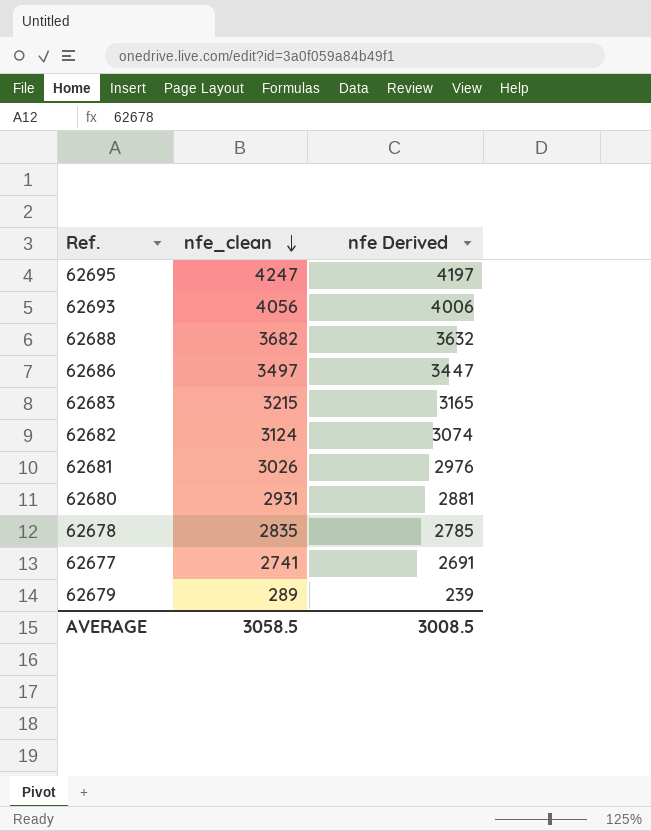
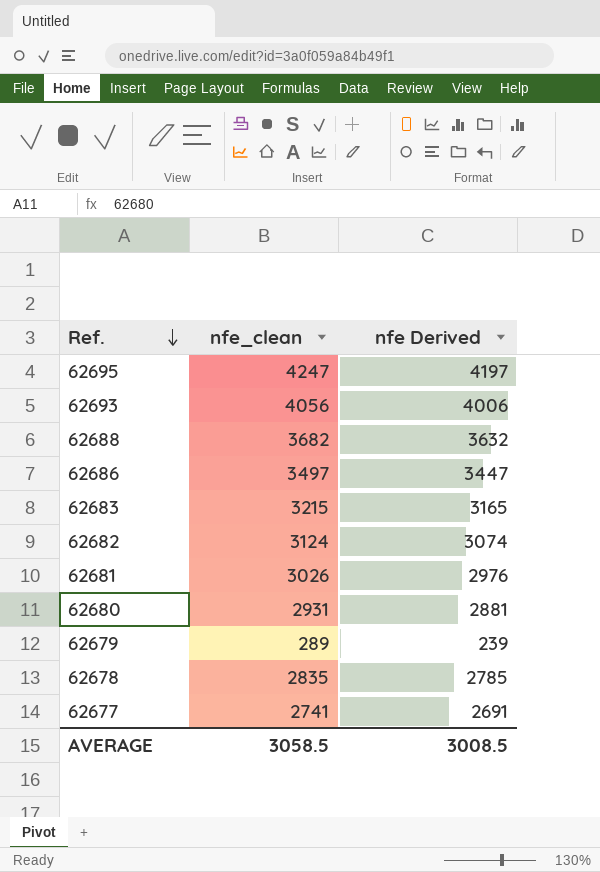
row order: nfe_clean descending -> Ref. descending

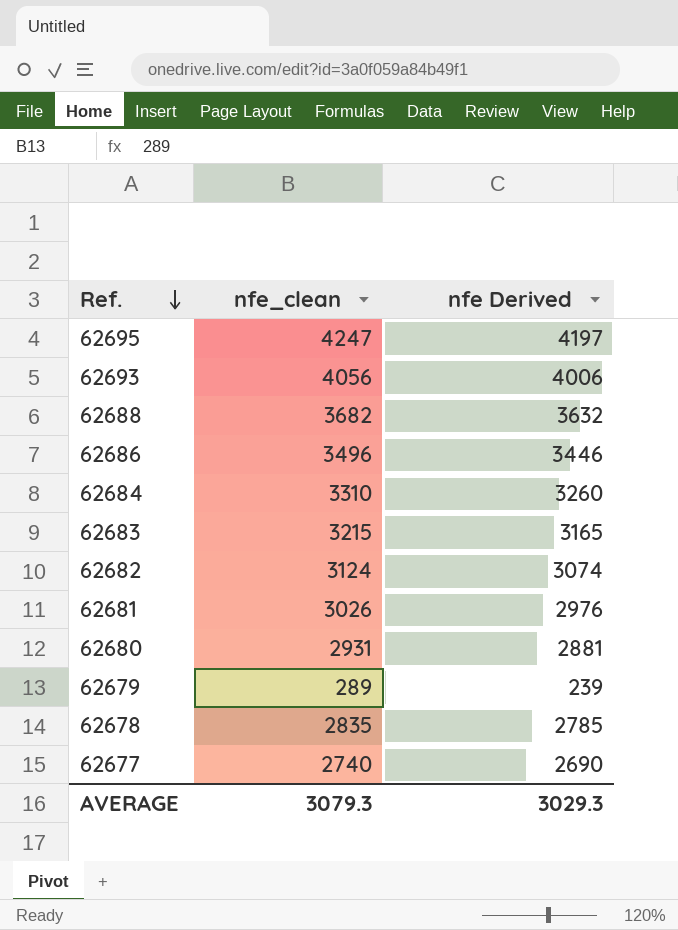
62686 | nfe_clean: 3497 -> 3496
62686 | nfe Derived: 3447 -> 3446
row 62684: none -> 3310 | 3260
62677 | nfe_clean: 2741 -> 2740
62677 | nfe Derived: 2691 -> 2690
AVERAGE | nfe_clean: 3058.5 -> 3079.3
AVERAGE | nfe Derived: 3008.5 -> 3029.3

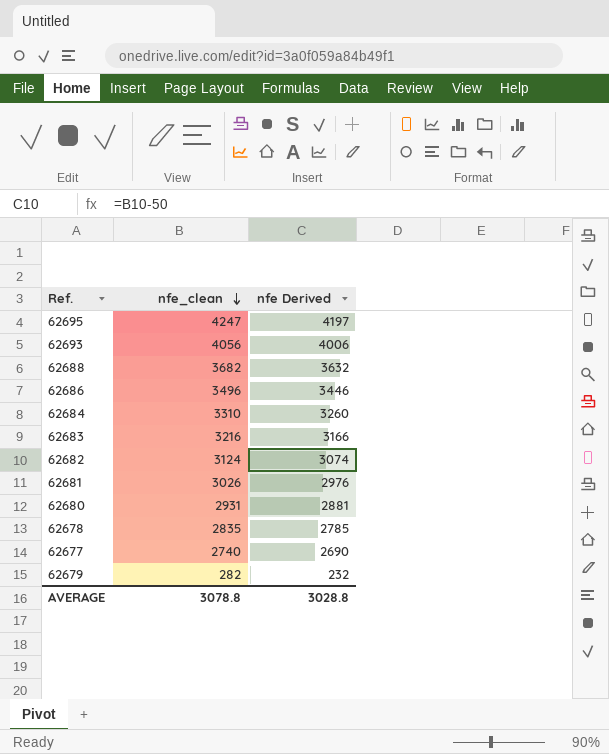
row order: Ref. descending -> nfe_clean descending
62683 | nfe_clean: 3215 -> 3216
62683 | nfe Derived: 3165 -> 3166
62679 | nfe_clean: 289 -> 282
62679 | nfe Derived: 239 -> 232
AVERAGE | nfe_clean: 3079.3 -> 3078.8
AVERAGE | nfe Derived: 3029.3 -> 3028.8

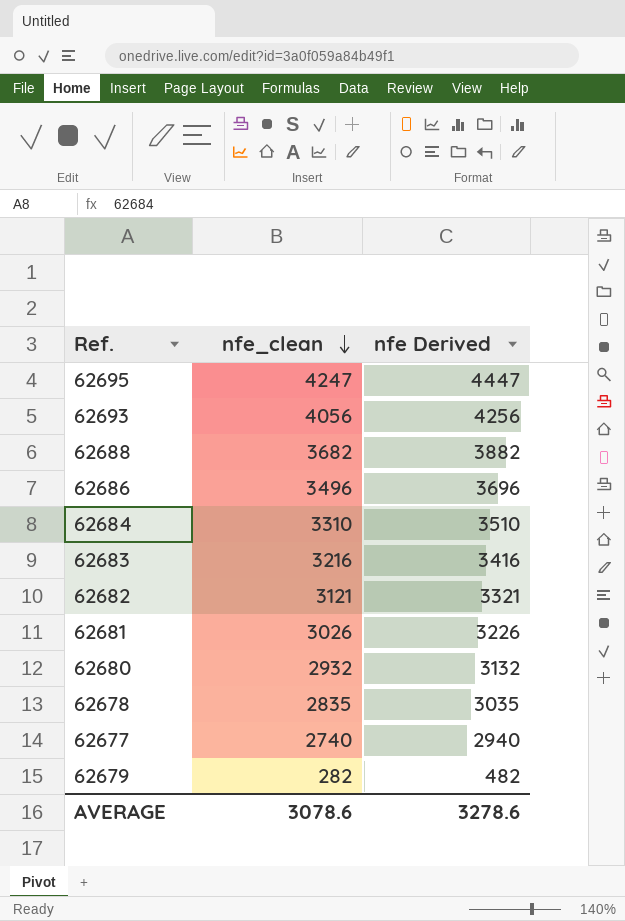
column nfe Derived | formula: [nfe_clean] - 50 -> [nfe_clean] + 200
62682 | nfe_clean: 3124 -> 3121
62680 | nfe_clean: 2931 -> 2932
AVERAGE | nfe_clean: 3078.8 -> 3078.6
AVERAGE | nfe Derived: 3028.8 -> 3278.6

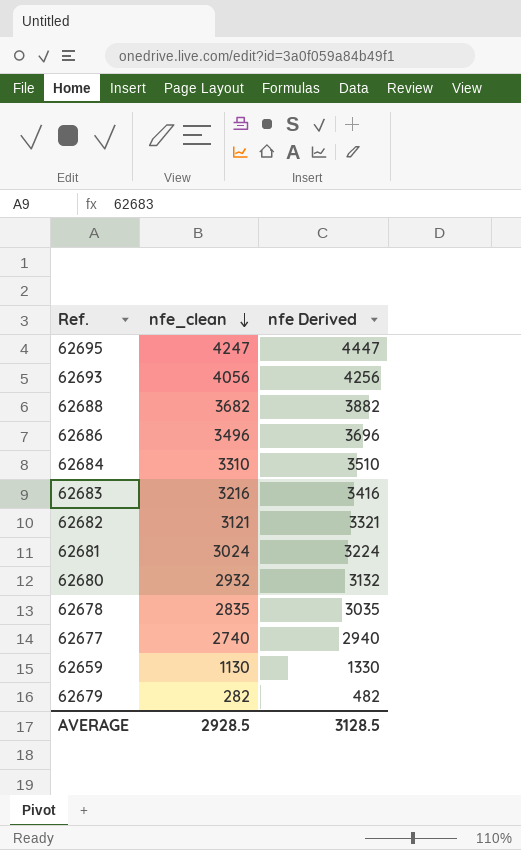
62681 | nfe_clean: 3026 -> 3024
62681 | nfe Derived: 3226 -> 3224
row 62659: none -> 1130 | 1330
AVERAGE | nfe_clean: 3078.6 -> 2928.5
AVERAGE | nfe Derived: 3278.6 -> 3128.5

